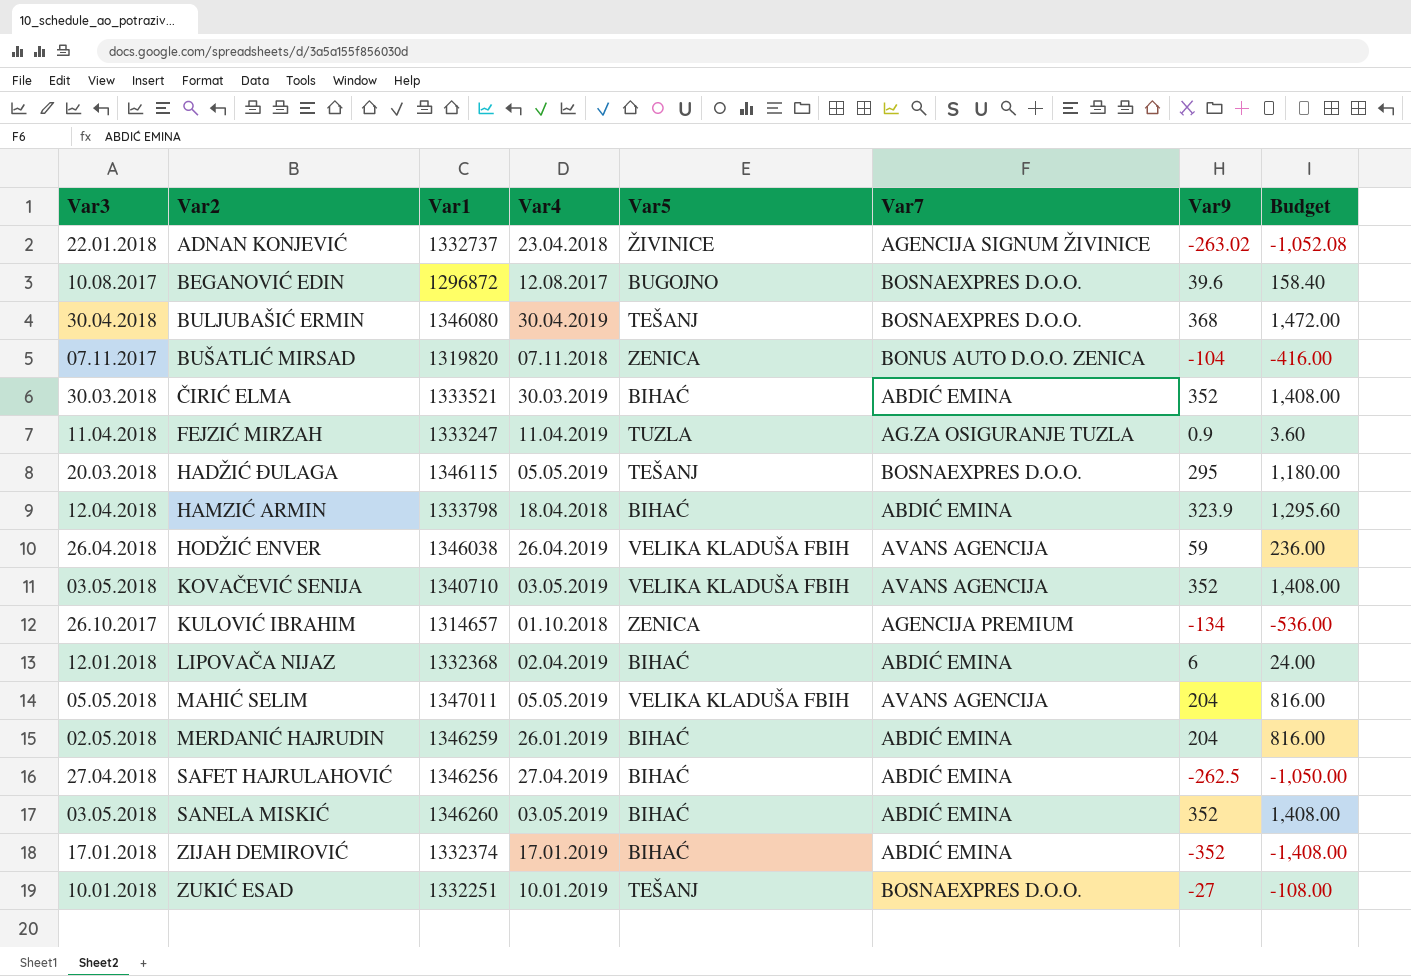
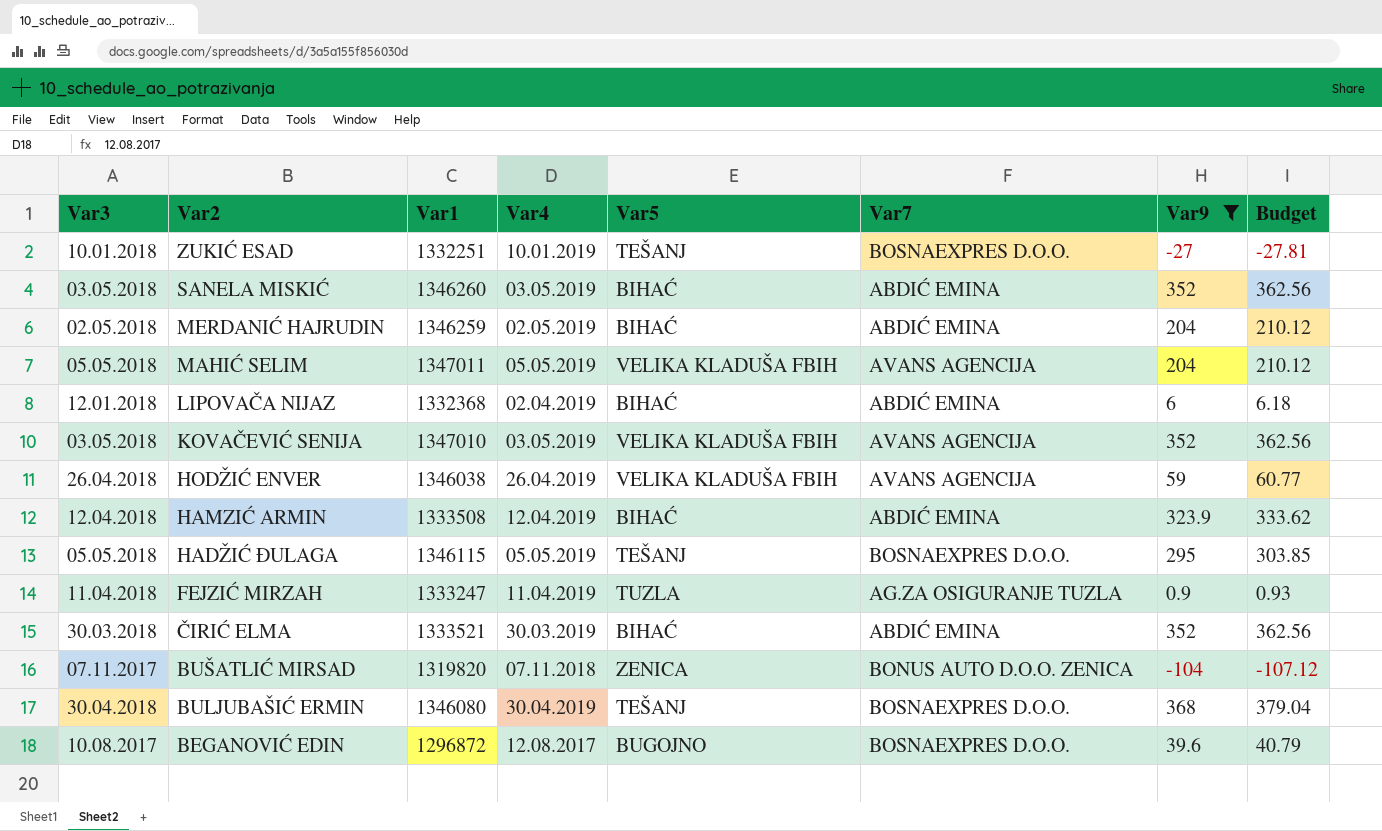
filter: none -> Var9 >= -104
row order: Var2 ascending -> Var2 descending
column Budget | formula: [Var9] * 4 -> [Var9] * 1.03
MERDANIĆ HAJRUDIN | Var4: 26.01.2019 -> 02.05.2019
KOVAČEVIĆ SENIJA | Var1: 1340710 -> 1347010
HAMZIĆ ARMIN | Var1: 1333798 -> 1333508
HAMZIĆ ARMIN | Var4: 18.04.2018 -> 12.04.2019
HADŽIĆ ĐULAGA | Var3: 20.03.2018 -> 05.05.2018

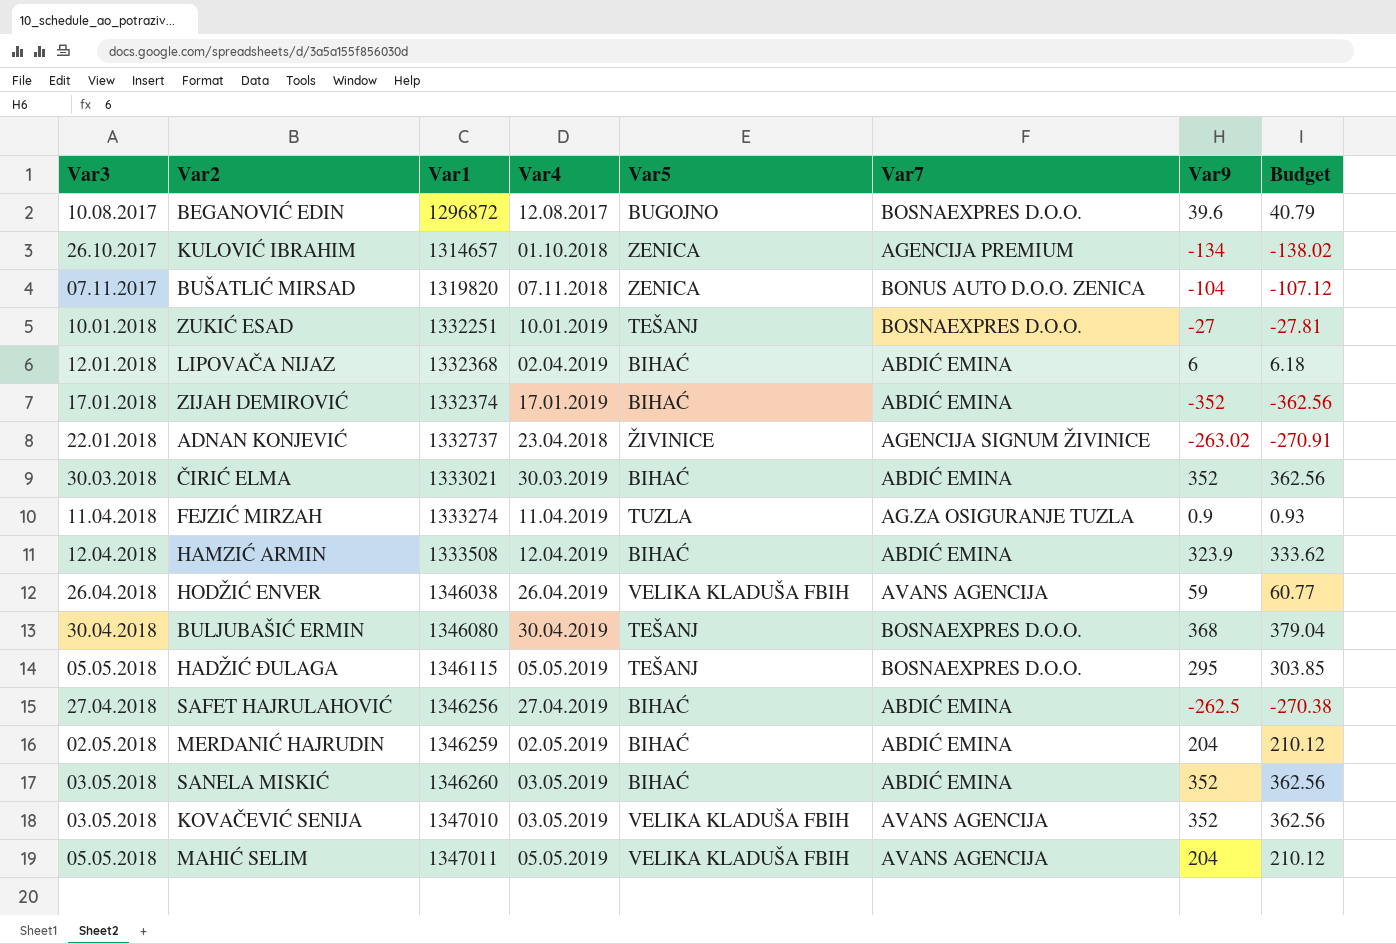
filter: Var9 >= -104 -> none
row order: Var2 descending -> Var1 ascending
ČIRIĆ ELMA | Var1: 1333521 -> 1333021
FEJZIĆ MIRZAH | Var1: 1333247 -> 1333274

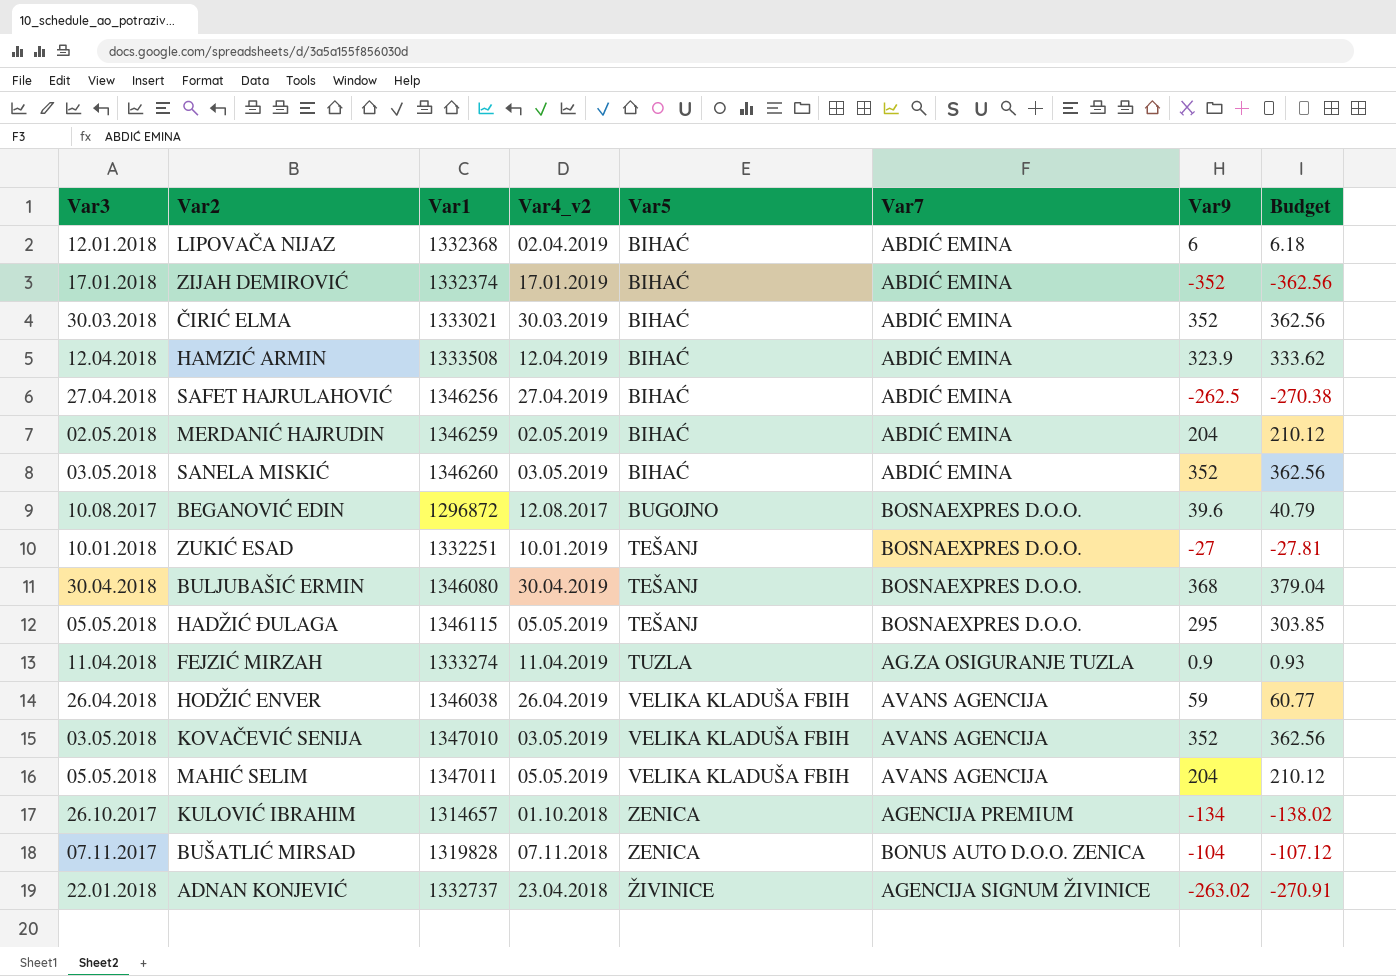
row order: Var1 ascending -> Var5 ascending
column name: Var4 -> Var4_v2
BUŠATLIĆ MIRSAD | Var1: 1319820 -> 1319828

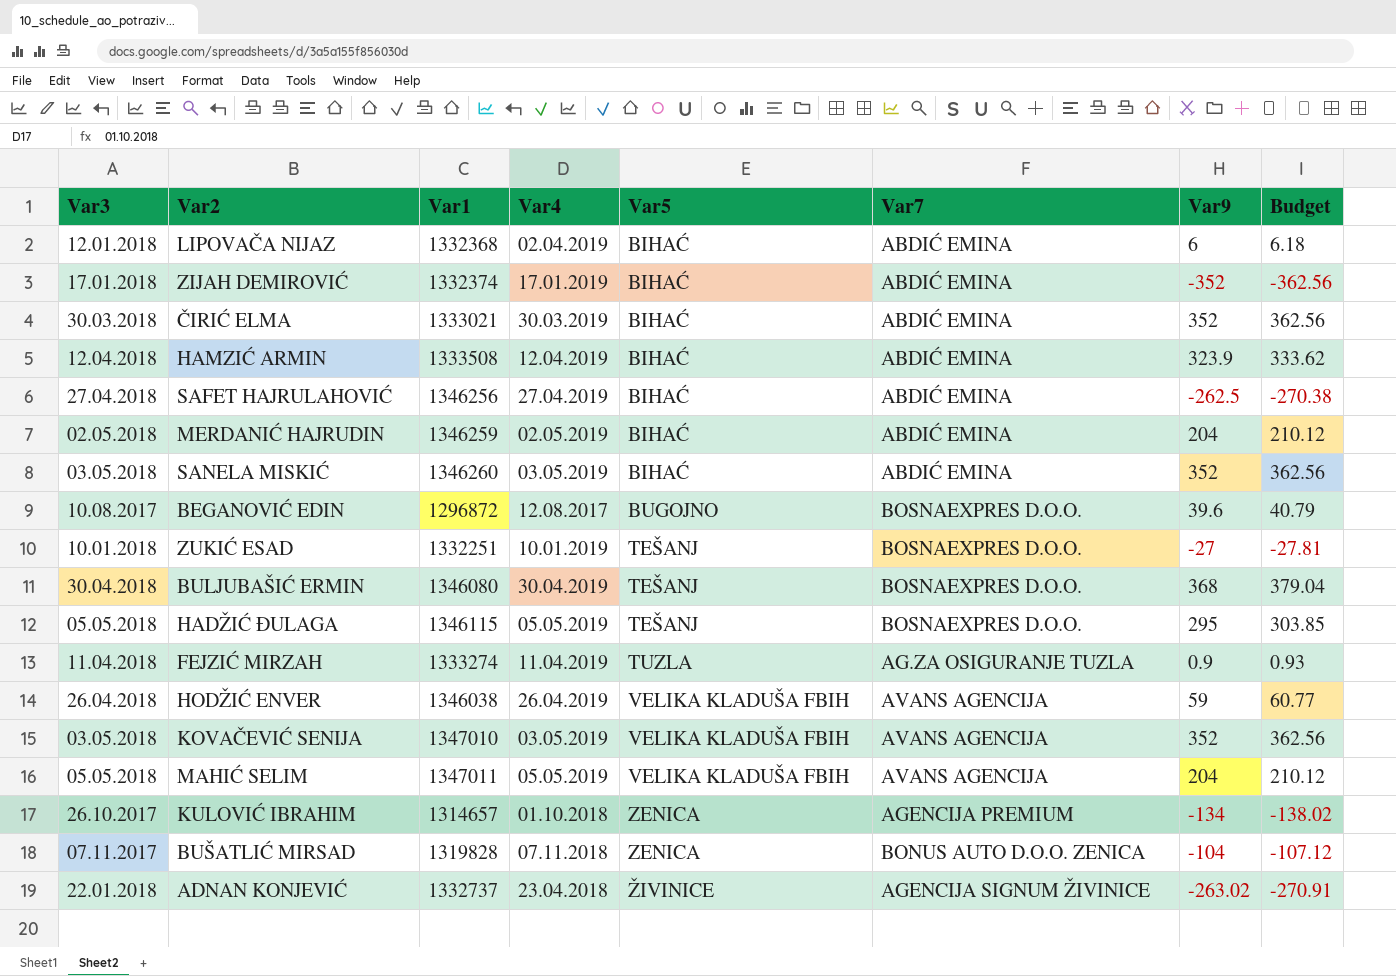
column name: Var4_v2 -> Var4

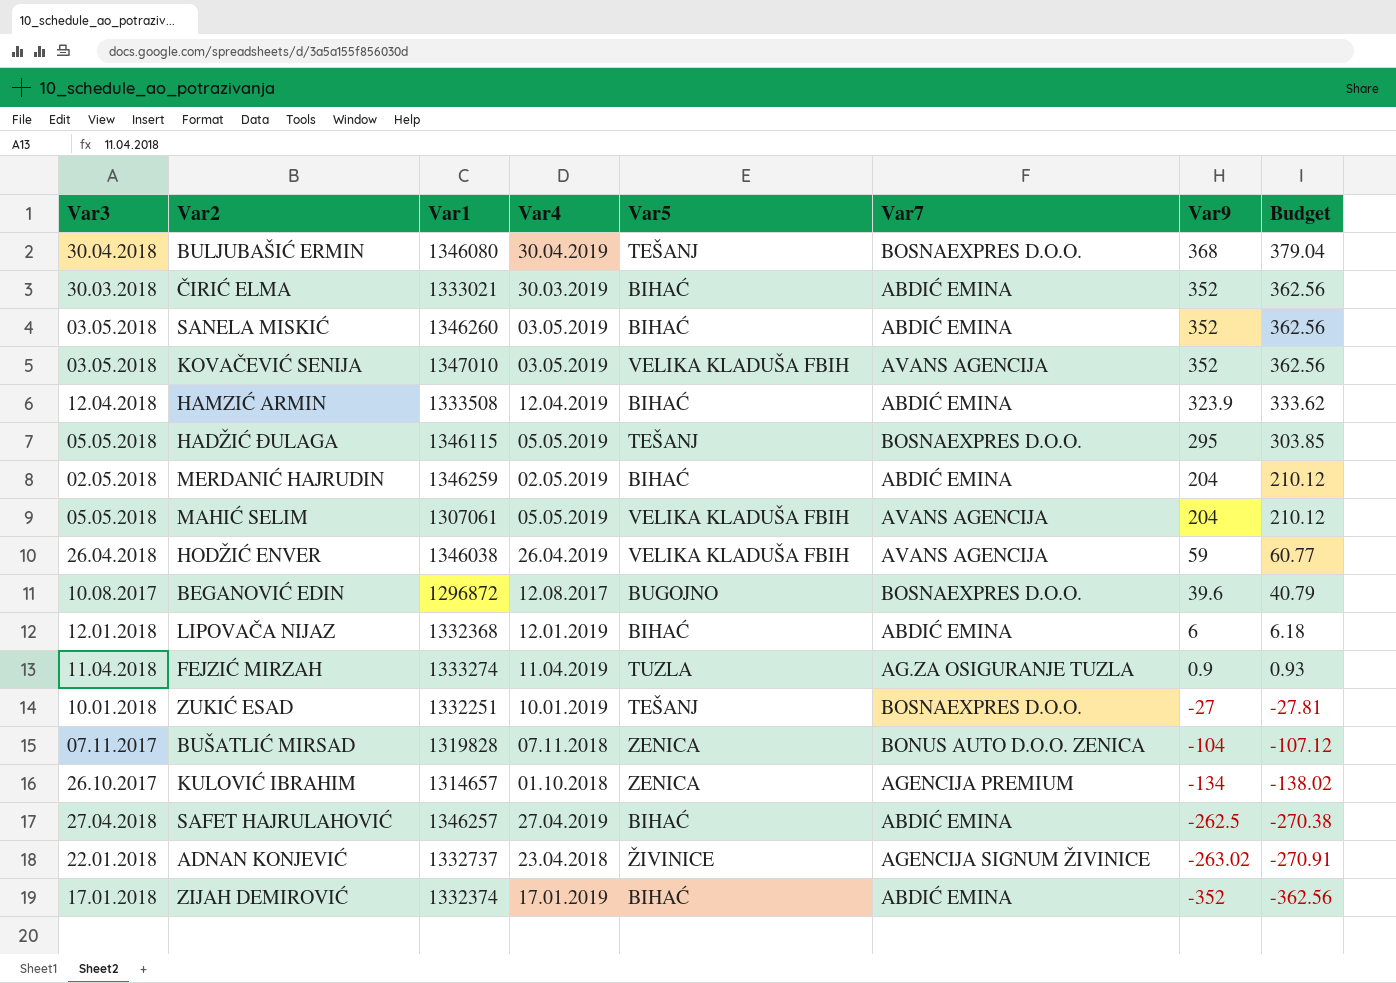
row order: Var5 ascending -> Var9 descending
MAHIĆ SELIM | Var1: 1347011 -> 1307061
LIPOVAČA NIJAZ | Var4: 02.04.2019 -> 12.01.2019
SAFET HAJRULAHOVIĆ | Var1: 1346256 -> 1346257

